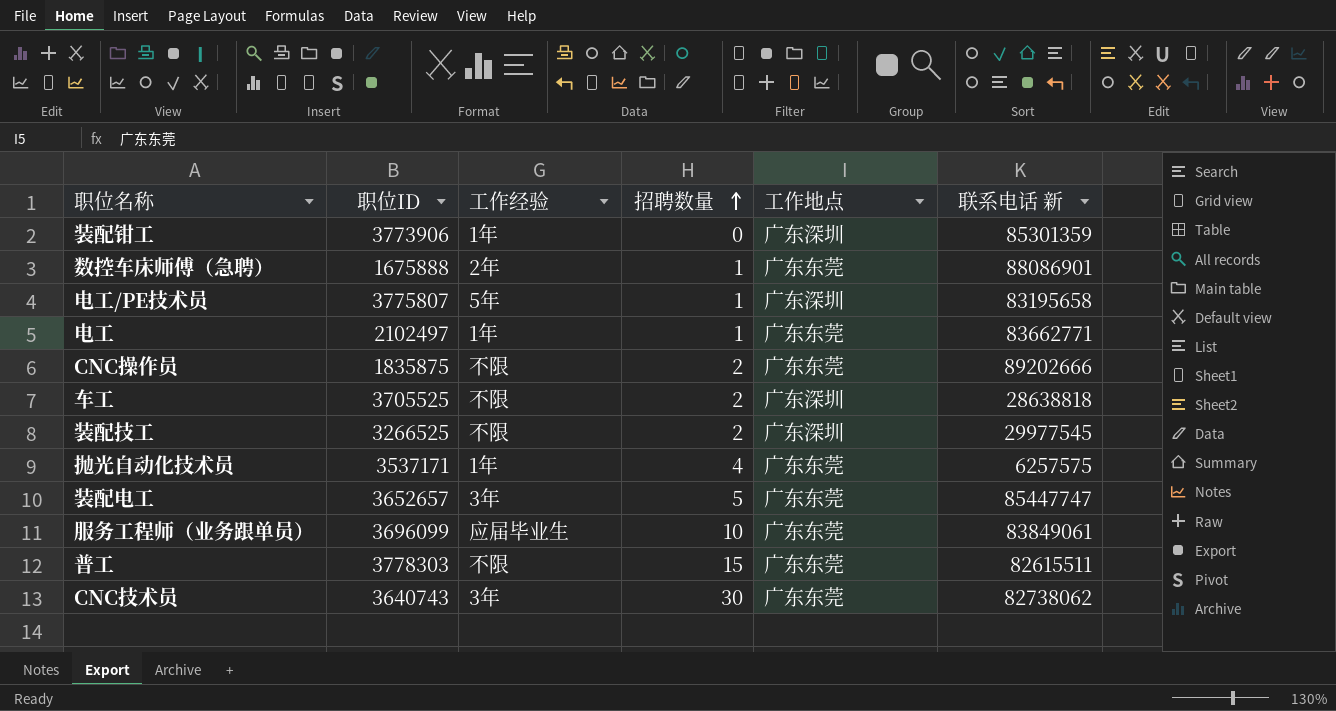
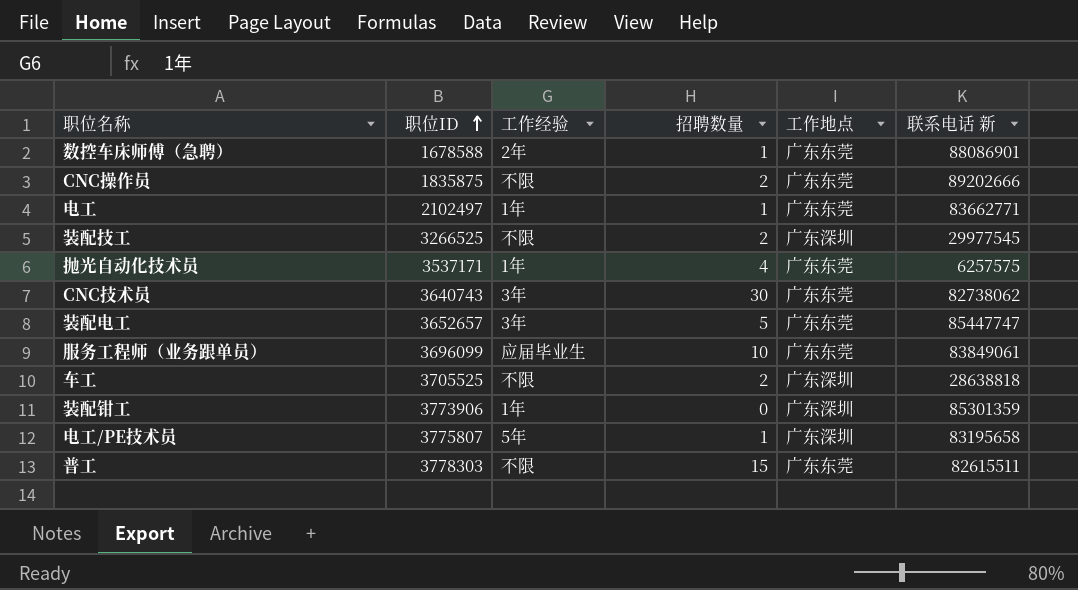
row order: 招聘数量 ascending -> 职位ID ascending
数控车床师傅（急聘） | 职位ID: 1675888 -> 1678588

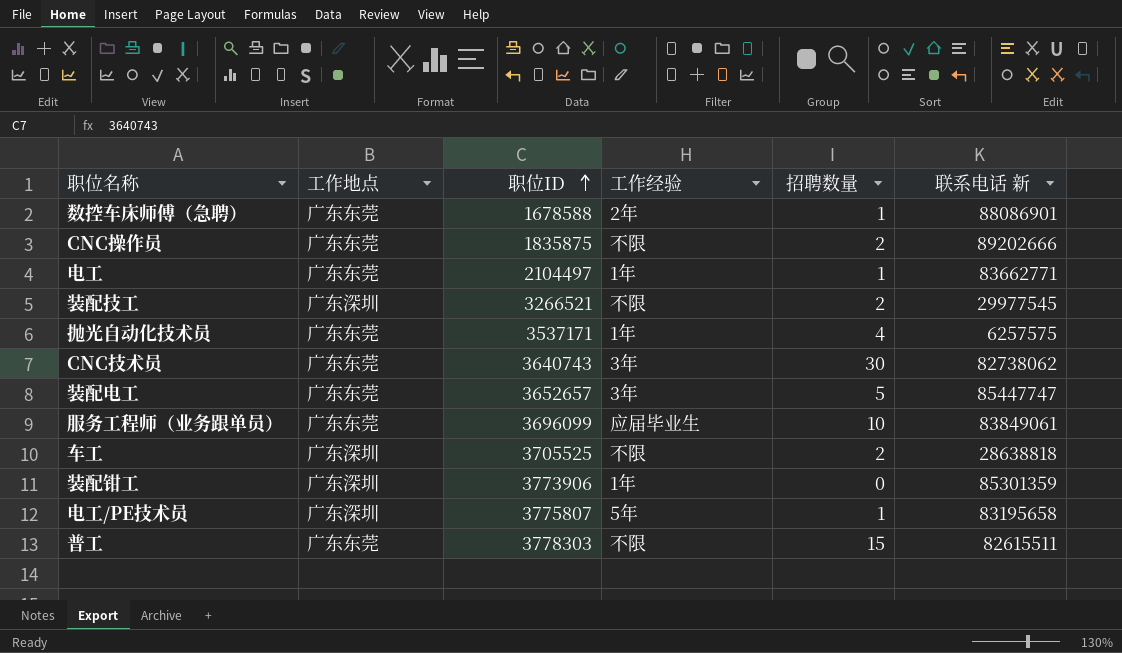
column 工作地点 | position: 5 -> 2
电工 | 职位ID: 2102497 -> 2104497
装配技工 | 职位ID: 3266525 -> 3266521

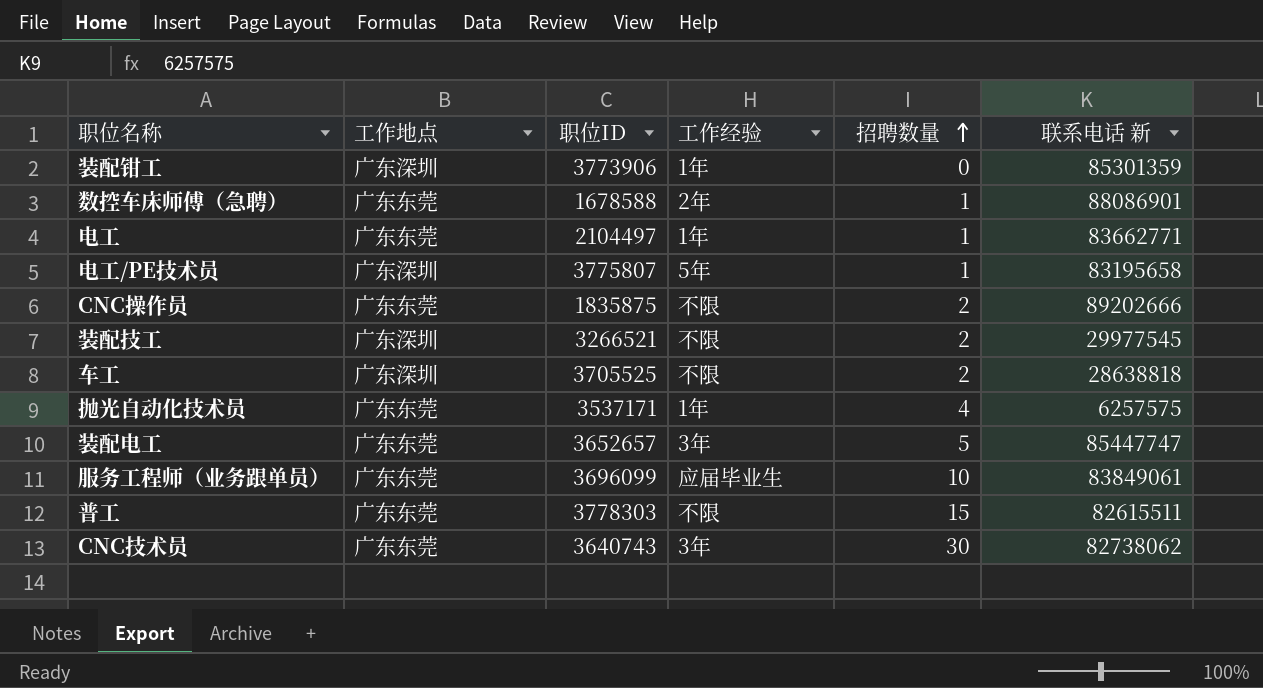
row order: 职位ID ascending -> 招聘数量 ascending

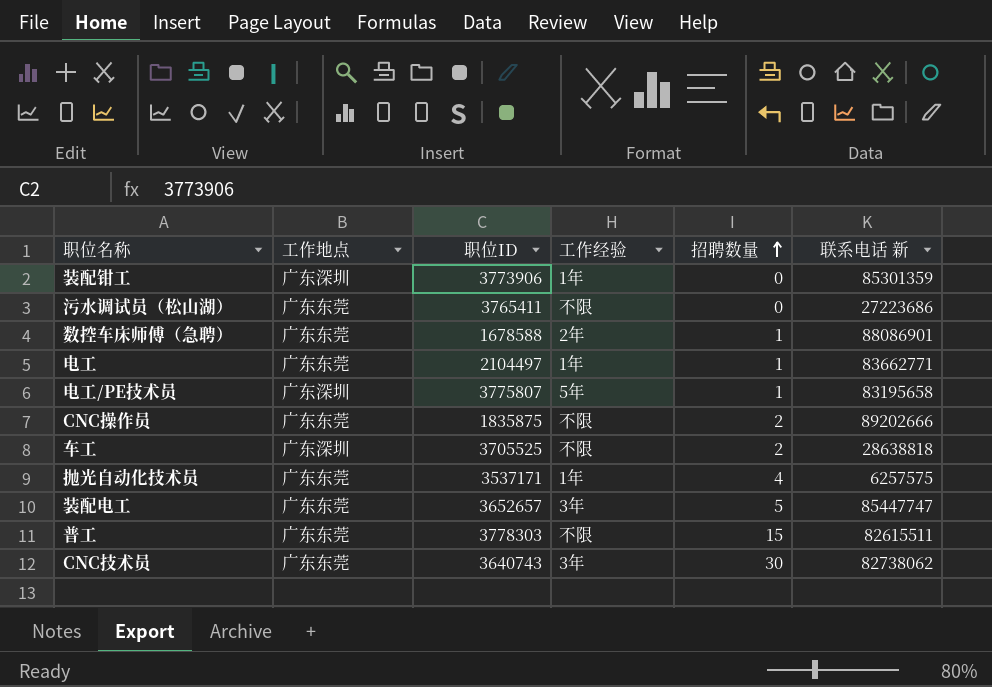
row 装配技工: 广东深圳 | 3266521 | 不限 | 2 | 29977545 -> none
row 服务工程师（业务跟单员）: 广东东莞 | 3696099 | 应届毕业生 | 10 | 83849061 -> none
row 污水调试员（松山湖）: none -> 广东东莞 | 3765411 | 不限 | 0 | 27223686

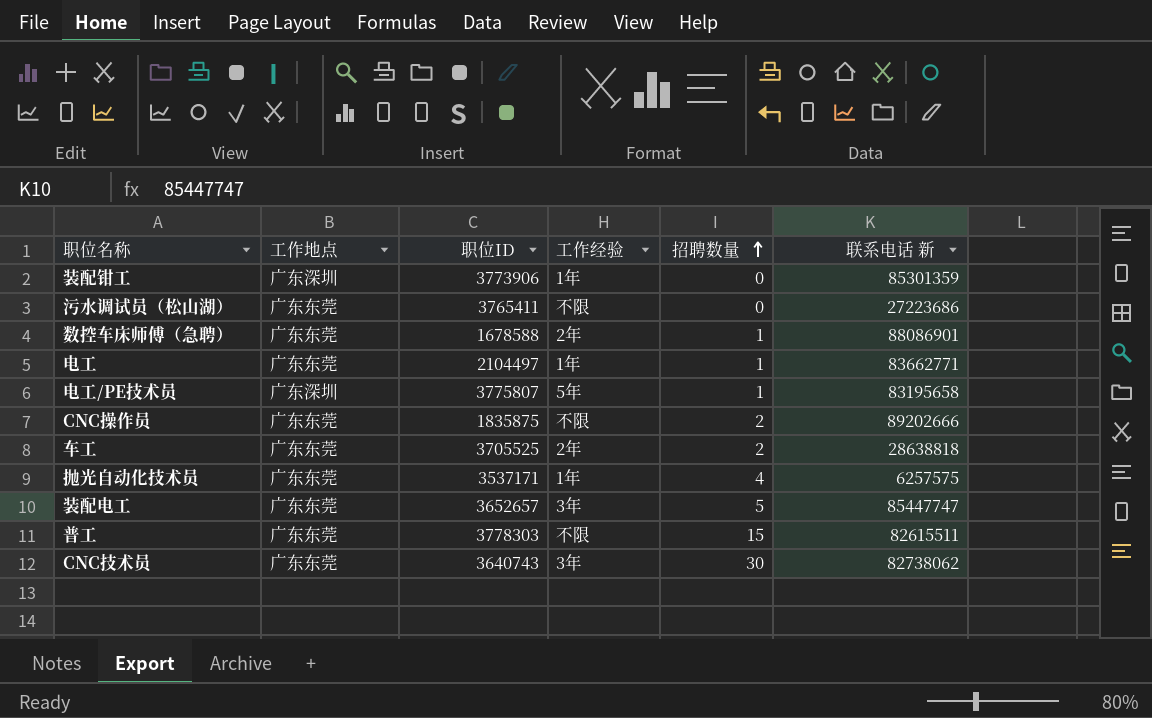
车工 | 工作地点: 广东深圳 -> 广东东莞
车工 | 工作经验: 不限 -> 2年

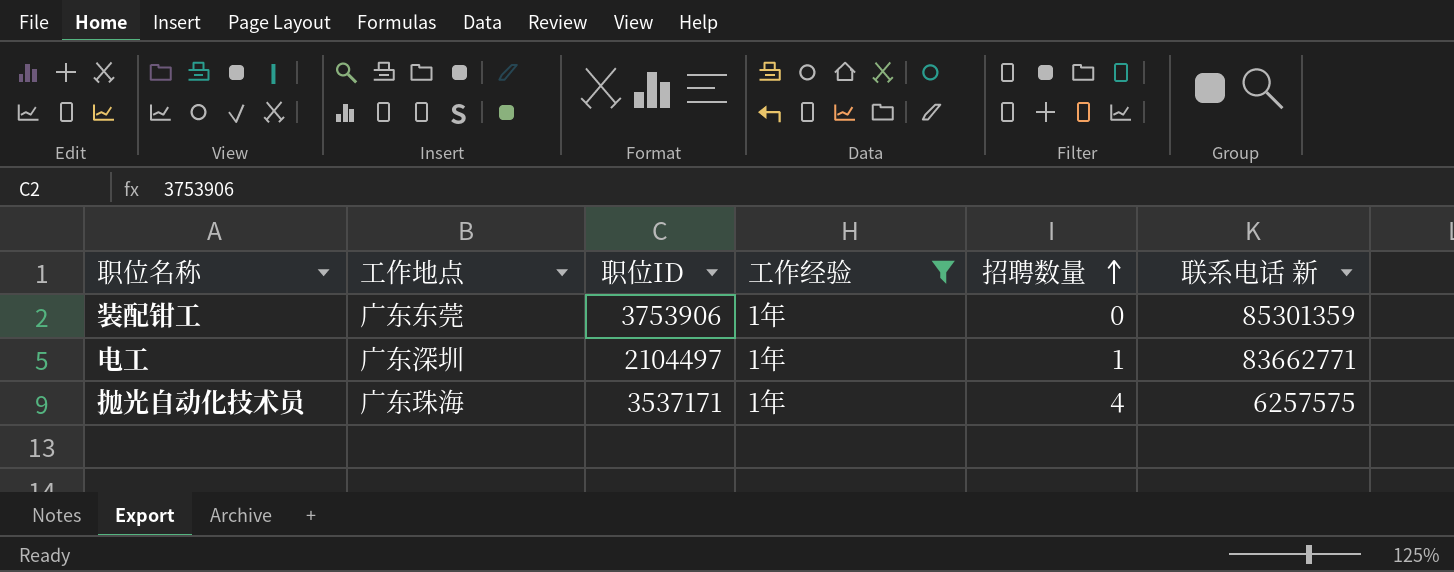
filter: none -> 工作经验 = 1年
装配钳工 | 工作地点: 广东深圳 -> 广东东莞
装配钳工 | 职位ID: 3773906 -> 3753906
电工 | 工作地点: 广东东莞 -> 广东深圳
抛光自动化技术员 | 工作地点: 广东东莞 -> 广东珠海

